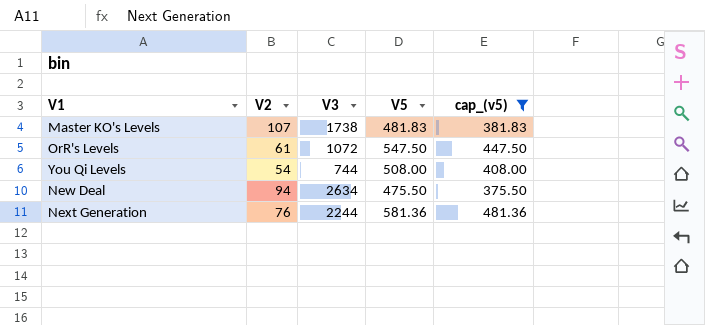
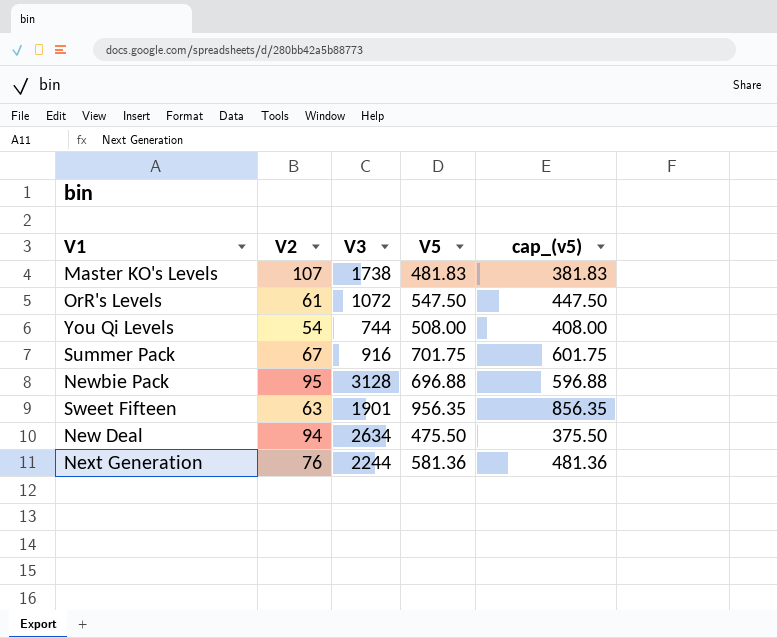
filter: cap_(v5) <= 481.36 -> none

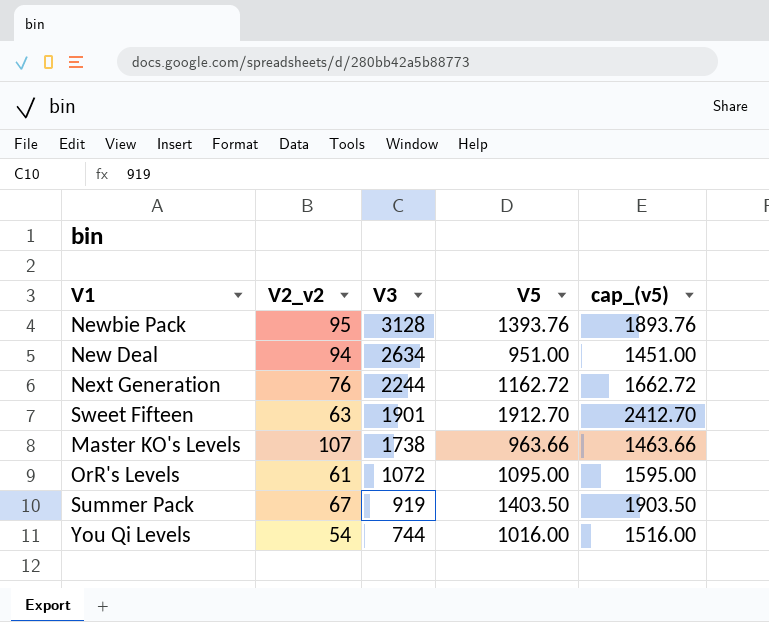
row order: none -> V3 descending
column name: V2 -> V2_v2
column cap_(v5) | formula: [V5] - 100 -> [V5] + 500
Newbie Pack | V5: 696.88 -> 1393.76
New Deal | V5: 475.50 -> 951.00
Next Generation | V5: 581.36 -> 1162.72
Sweet Fifteen | V5: 956.35 -> 1912.70
Master KO's Levels | V5: 481.83 -> 963.66
OrR's Levels | V5: 547.50 -> 1095.00
Summer Pack | V3: 916 -> 919
Summer Pack | V5: 701.75 -> 1403.50
You Qi Levels | V5: 508.00 -> 1016.00

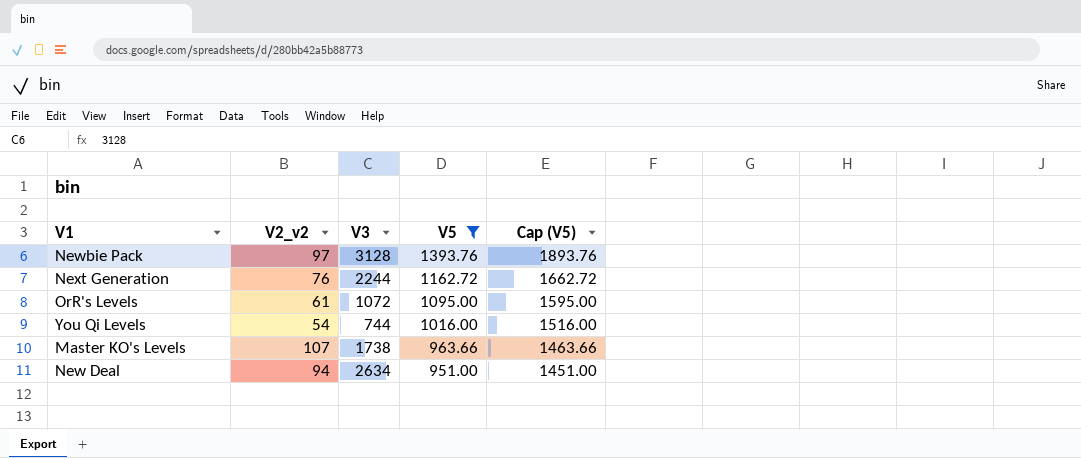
filter: none -> V5 <= 1393.76
row order: V3 descending -> V5 descending
column name: cap_(v5) -> Cap (V5)
Newbie Pack | V2_v2: 95 -> 97

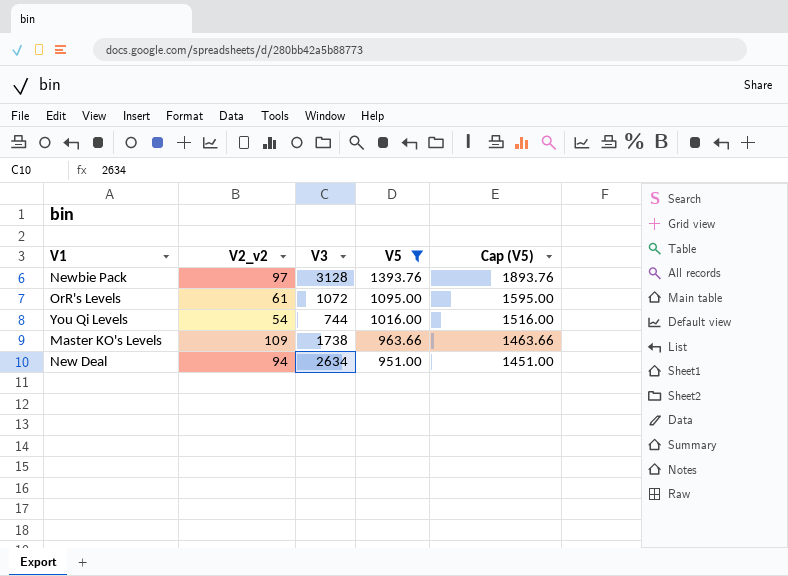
row Next Generation: 76 | 2244 | 1162.72 | 1662.72 -> none
Master KO's Levels | V2_v2: 107 -> 109

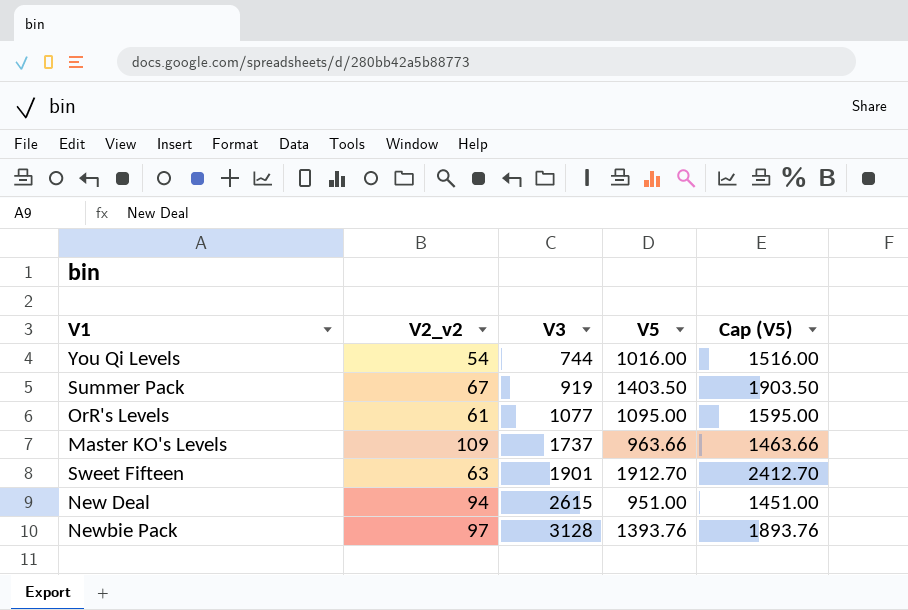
filter: V5 <= 1393.76 -> none
row order: V5 descending -> V3 ascending
OrR's Levels | V3: 1072 -> 1077
Master KO's Levels | V3: 1738 -> 1737
New Deal | V3: 2634 -> 2615

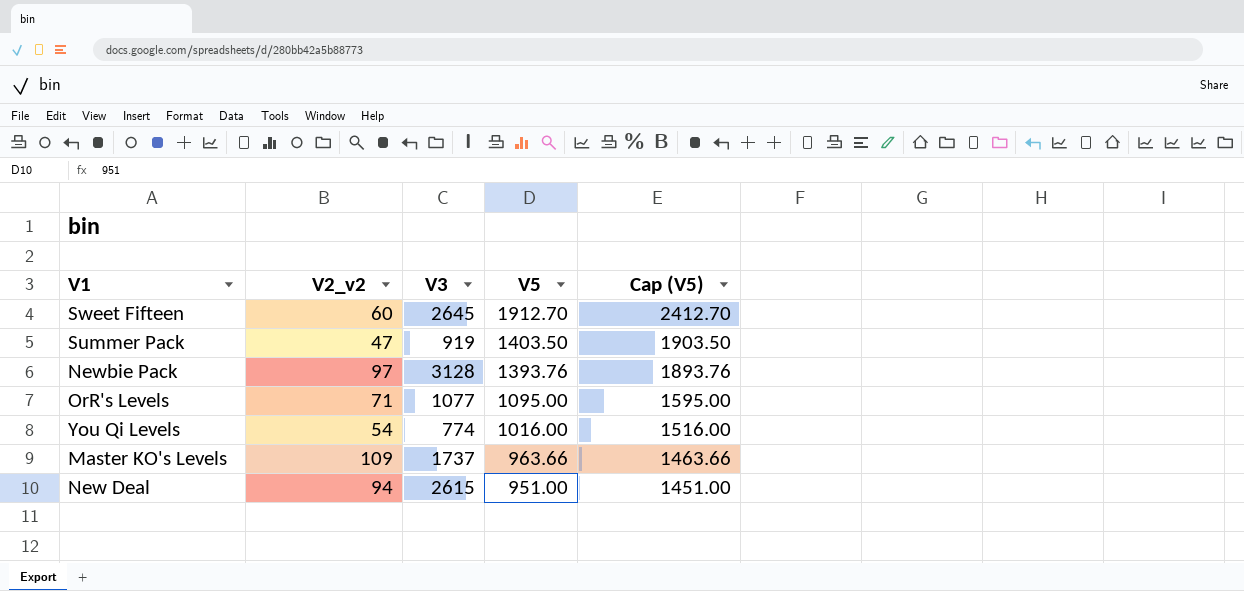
row order: V3 ascending -> V5 descending
Sweet Fifteen | V2_v2: 63 -> 60
Sweet Fifteen | V3: 1901 -> 2645
Summer Pack | V2_v2: 67 -> 47
OrR's Levels | V2_v2: 61 -> 71
You Qi Levels | V3: 744 -> 774

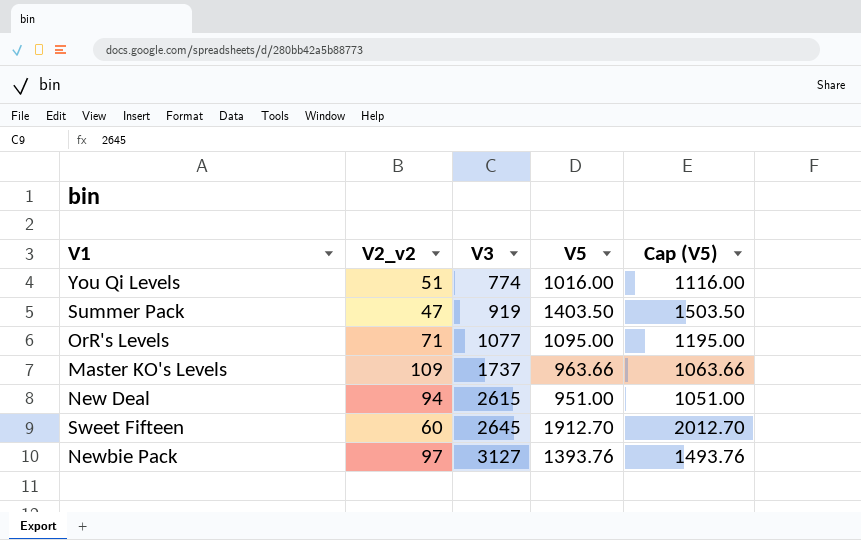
row order: V5 descending -> V3 ascending
column Cap (V5) | formula: [V5] + 500 -> [V5] + 100
You Qi Levels | V2_v2: 54 -> 51
Newbie Pack | V3: 3128 -> 3127

